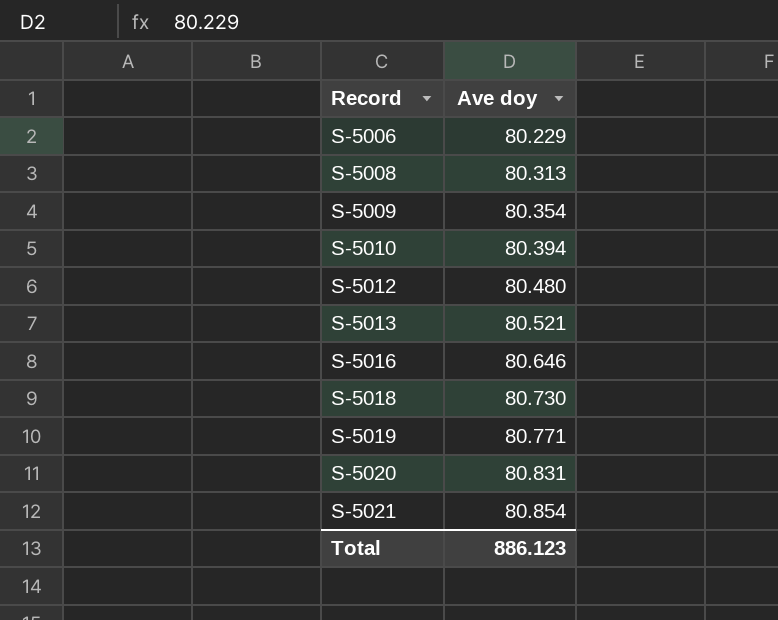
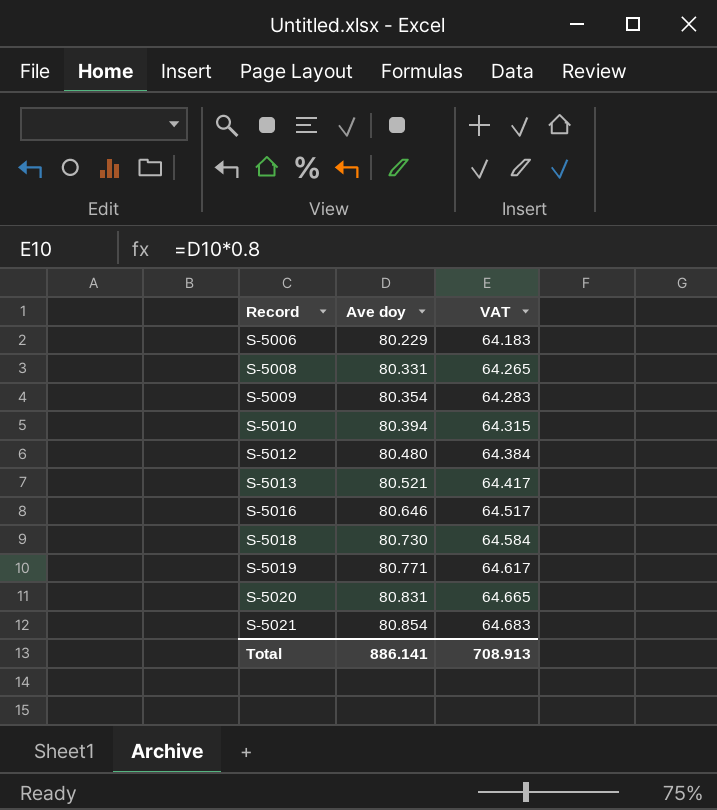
column VAT | formula: none -> [Ave doy] * 0.8
S-5008 | Ave doy: 80.313 -> 80.331
Total | Ave doy: 886.123 -> 886.141

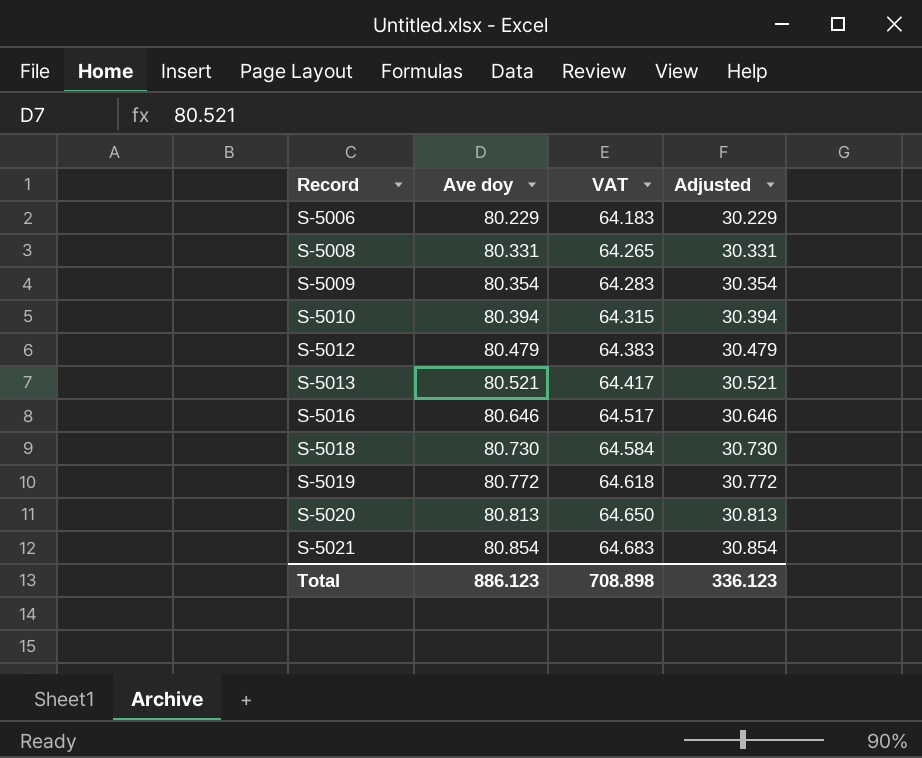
column Adjusted | formula: none -> [Ave doy] - 50
S-5012 | Ave doy: 80.480 -> 80.479
S-5012 | VAT: 64.384 -> 64.383
S-5019 | Ave doy: 80.771 -> 80.772
S-5019 | VAT: 64.617 -> 64.618
S-5020 | Ave doy: 80.831 -> 80.813
S-5020 | VAT: 64.665 -> 64.650
Total | Ave doy: 886.141 -> 886.123
Total | VAT: 708.913 -> 708.898

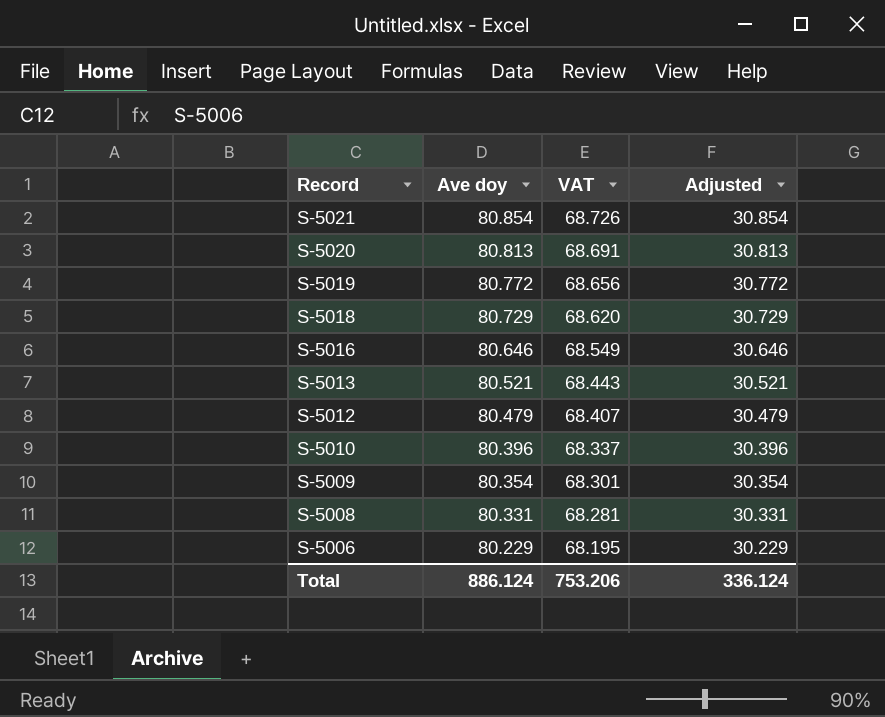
row order: Record ascending -> Record descending
column VAT | formula: [Ave doy] * 0.8 -> [Ave doy] * 0.85
S-5018 | Ave doy: 80.730 -> 80.729
S-5018 | Adjusted: 30.730 -> 30.729
S-5010 | Ave doy: 80.394 -> 80.396
S-5010 | Adjusted: 30.394 -> 30.396
Total | Ave doy: 886.123 -> 886.124
Total | VAT: 708.898 -> 753.206
Total | Adjusted: 336.123 -> 336.124

